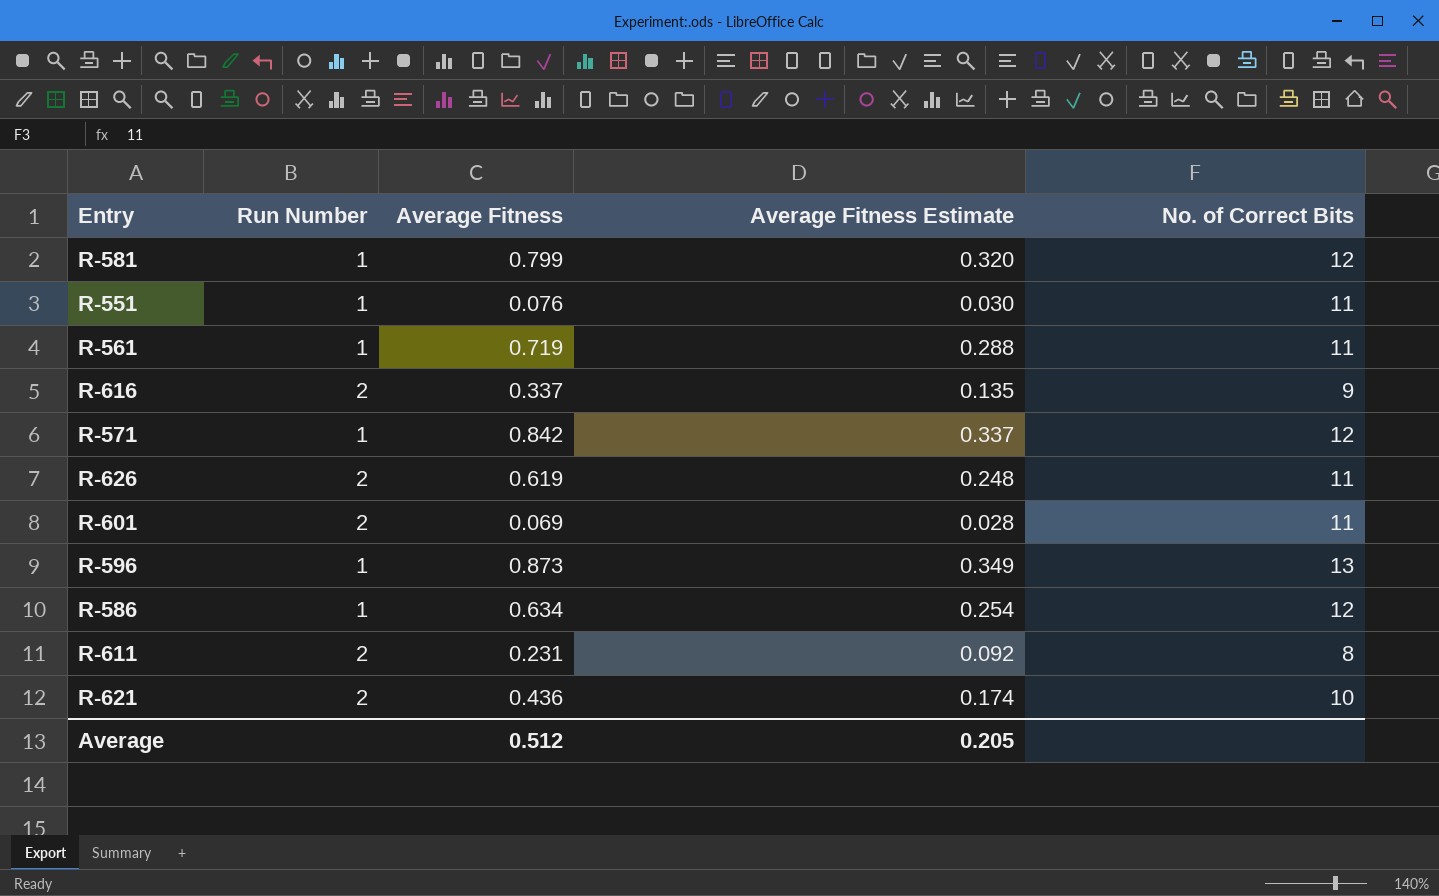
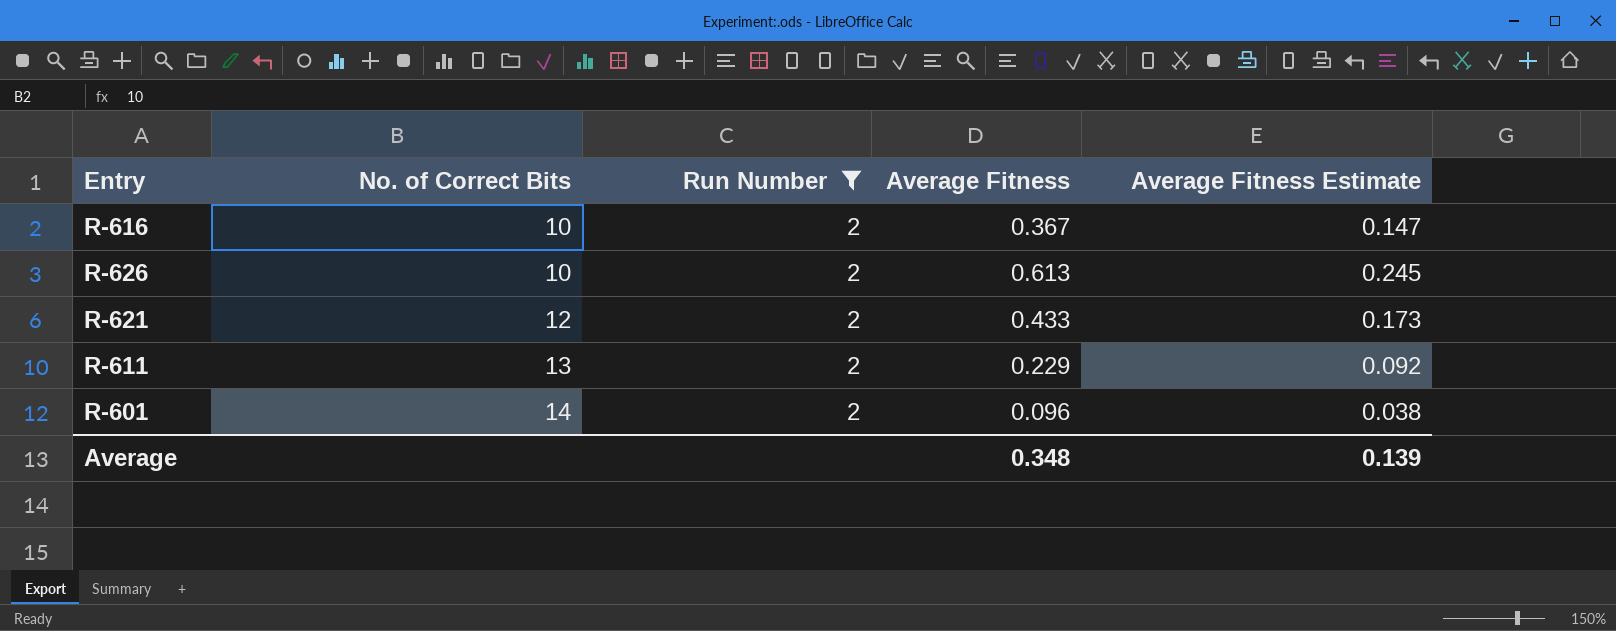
filter: none -> Run Number = 2
row order: none -> No. of Correct Bits ascending
column No. of Correct Bits | position: 5 -> 2
R-616 | No. of Correct Bits: 9 -> 10
R-616 | Average Fitness: 0.337 -> 0.367
R-616 | Average Fitness Estimate: 0.135 -> 0.147
R-626 | No. of Correct Bits: 11 -> 10
R-626 | Average Fitness: 0.619 -> 0.613
R-626 | Average Fitness Estimate: 0.248 -> 0.245
R-621 | No. of Correct Bits: 10 -> 12
R-621 | Average Fitness: 0.436 -> 0.433
R-621 | Average Fitness Estimate: 0.174 -> 0.173
R-611 | No. of Correct Bits: 8 -> 13
R-611 | Average Fitness: 0.231 -> 0.229
R-601 | No. of Correct Bits: 11 -> 14
R-601 | Average Fitness: 0.069 -> 0.096
R-601 | Average Fitness Estimate: 0.028 -> 0.038
Average | Average Fitness: 0.512 -> 0.348
Average | Average Fitness Estimate: 0.205 -> 0.139

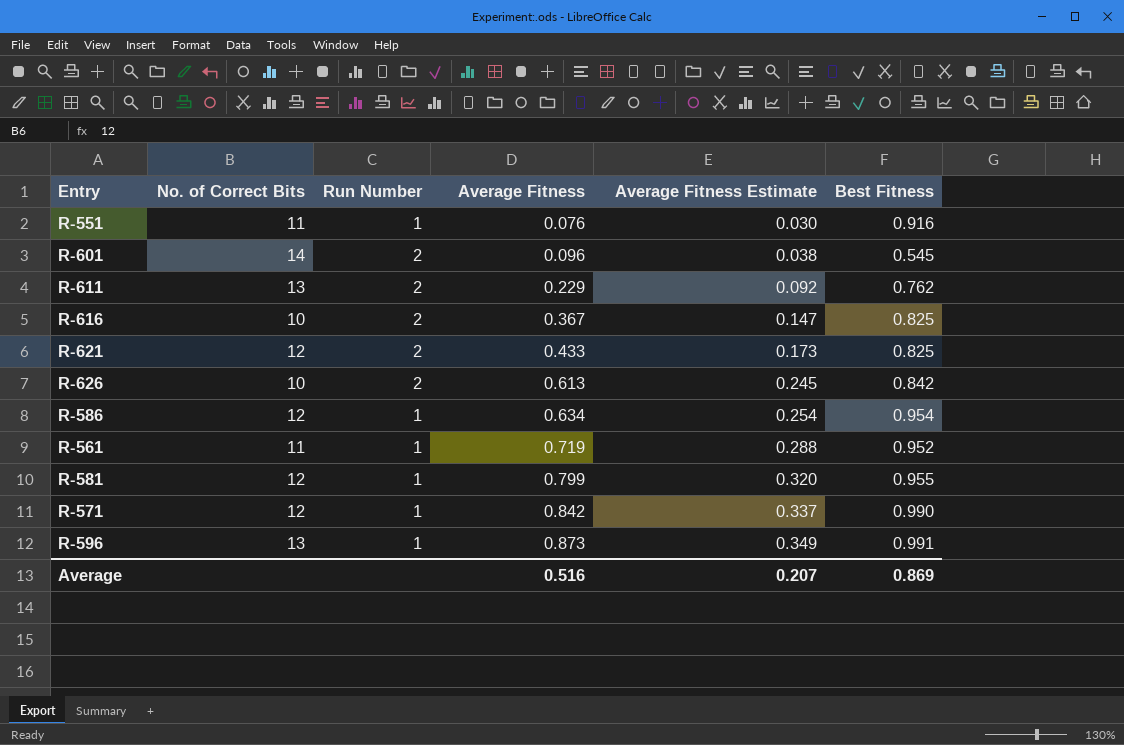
filter: Run Number = 2 -> none
row order: No. of Correct Bits ascending -> Average Fitness ascending
column Best Fitness | position: none -> 6
Average | Average Fitness: 0.348 -> 0.516
Average | Average Fitness Estimate: 0.139 -> 0.207

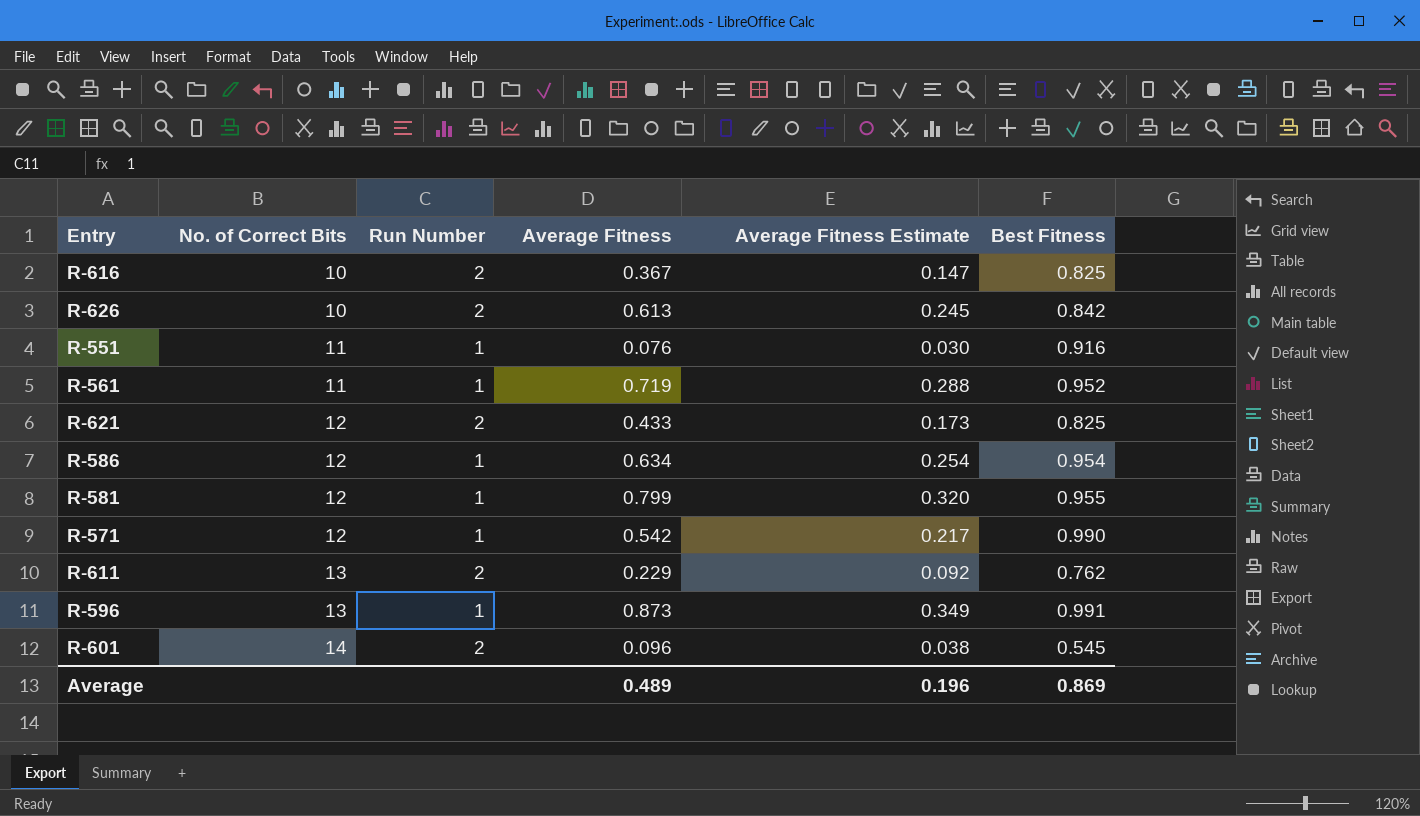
row order: Average Fitness ascending -> No. of Correct Bits ascending
R-571 | Average Fitness: 0.842 -> 0.542
R-571 | Average Fitness Estimate: 0.337 -> 0.217
Average | Average Fitness: 0.516 -> 0.489
Average | Average Fitness Estimate: 0.207 -> 0.196

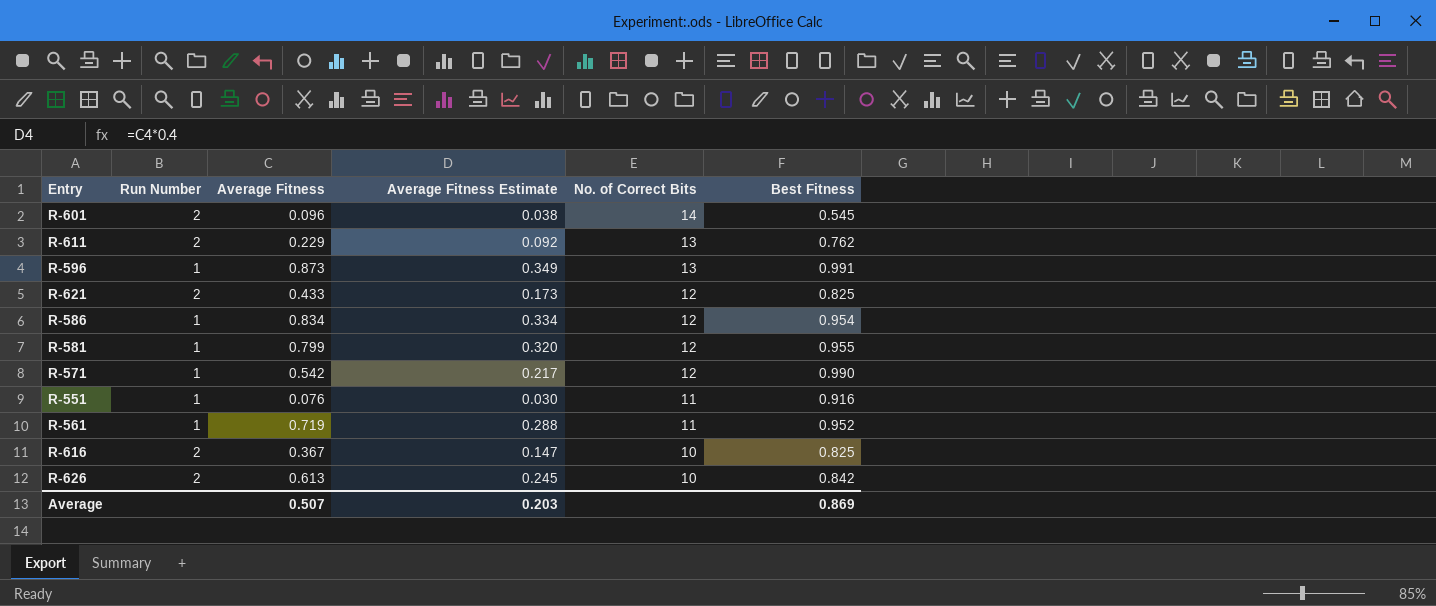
row order: No. of Correct Bits ascending -> No. of Correct Bits descending
column No. of Correct Bits | position: 2 -> 5
R-586 | Average Fitness: 0.634 -> 0.834
R-586 | Average Fitness Estimate: 0.254 -> 0.334
Average | Average Fitness: 0.489 -> 0.507
Average | Average Fitness Estimate: 0.196 -> 0.203

